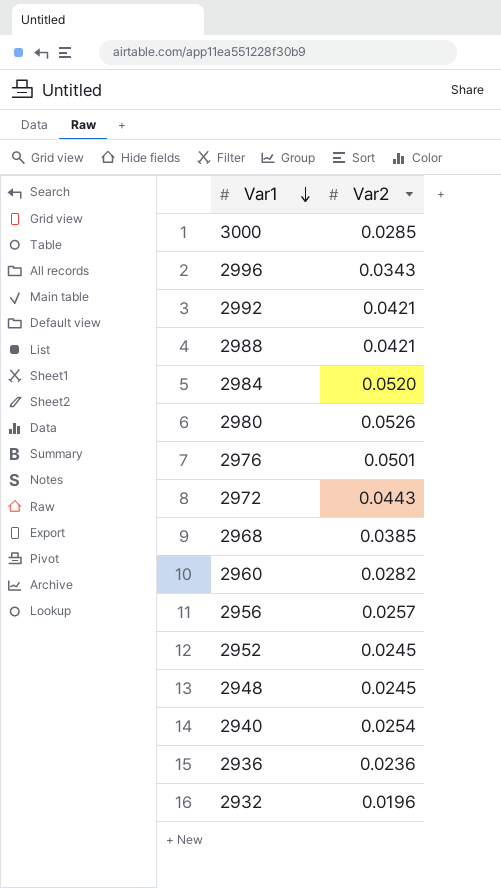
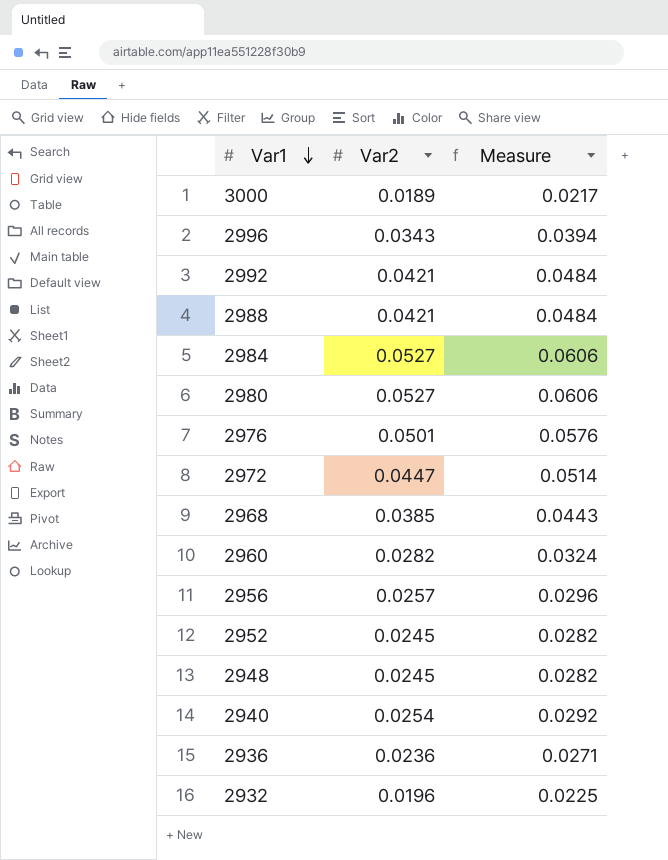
column Measure | formula: none -> [Var2] * 1.15
3000 | Var2: 0.0285 -> 0.0189
2984 | Var2: 0.0520 -> 0.0527
2980 | Var2: 0.0526 -> 0.0527
2972 | Var2: 0.0443 -> 0.0447

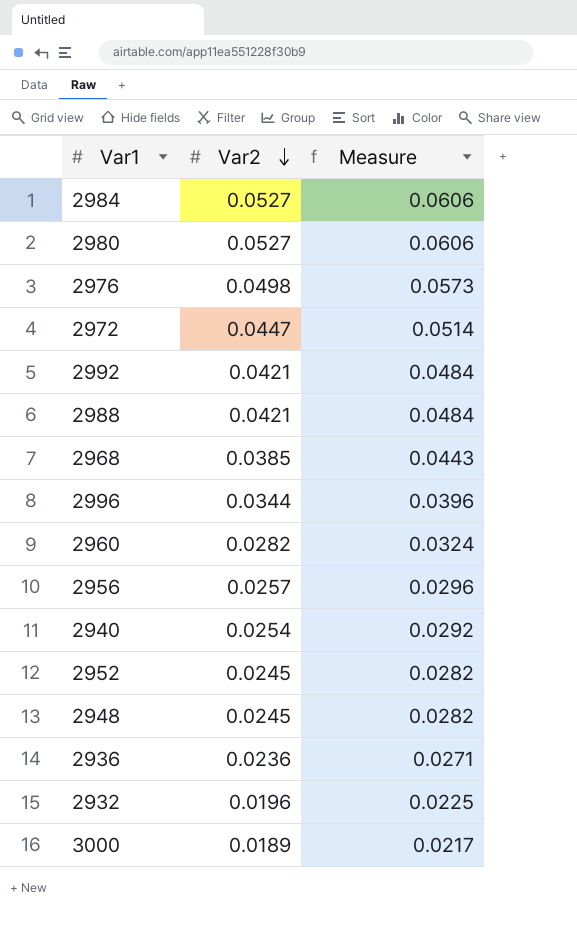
row order: Var1 descending -> Var2 descending
2976 | Var2: 0.0501 -> 0.0498
2976 | Measure: 0.0576 -> 0.0573
2996 | Var2: 0.0343 -> 0.0344
2996 | Measure: 0.0394 -> 0.0396

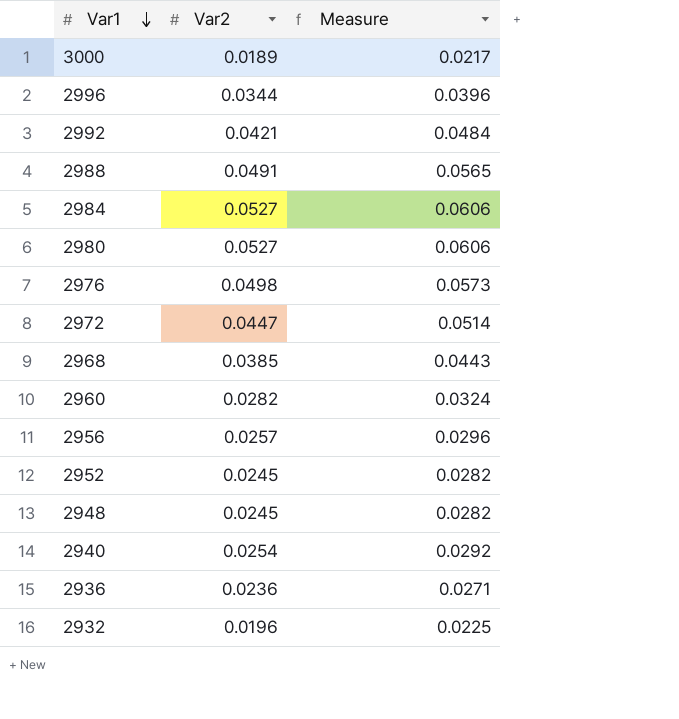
row order: Var2 descending -> Var1 descending
2988 | Var2: 0.0421 -> 0.0491
2988 | Measure: 0.0484 -> 0.0565

